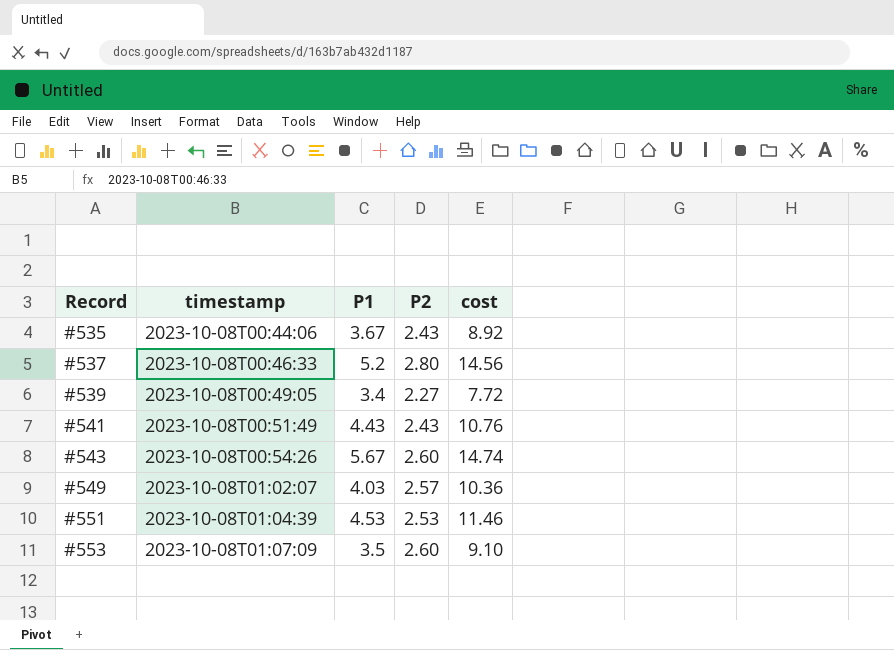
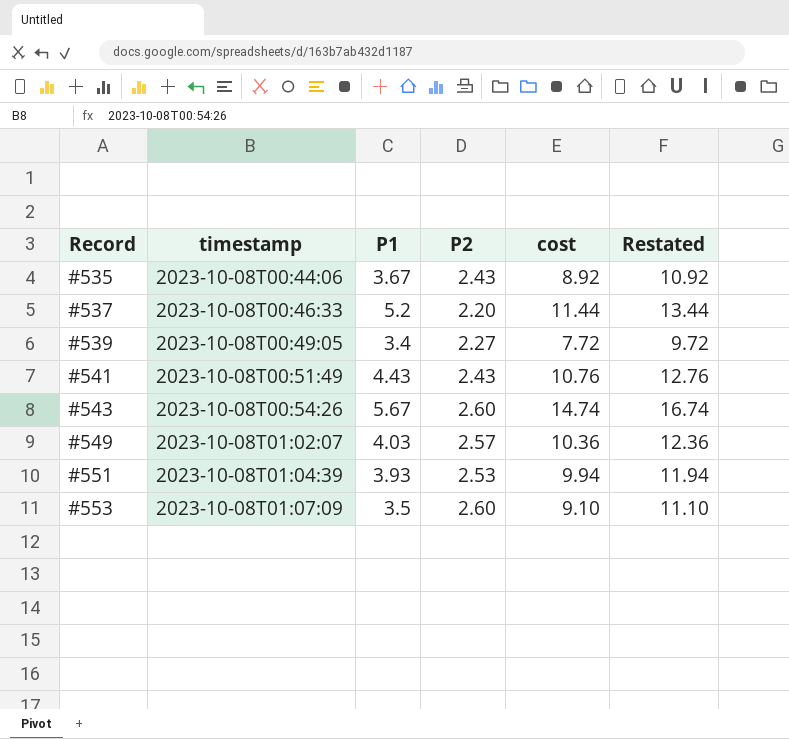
column Restated | formula: none -> [cost] + 2
#537 | P2: 2.80 -> 2.20
#537 | cost: 14.56 -> 11.44
#551 | P1: 4.53 -> 3.93
#551 | cost: 11.46 -> 9.94

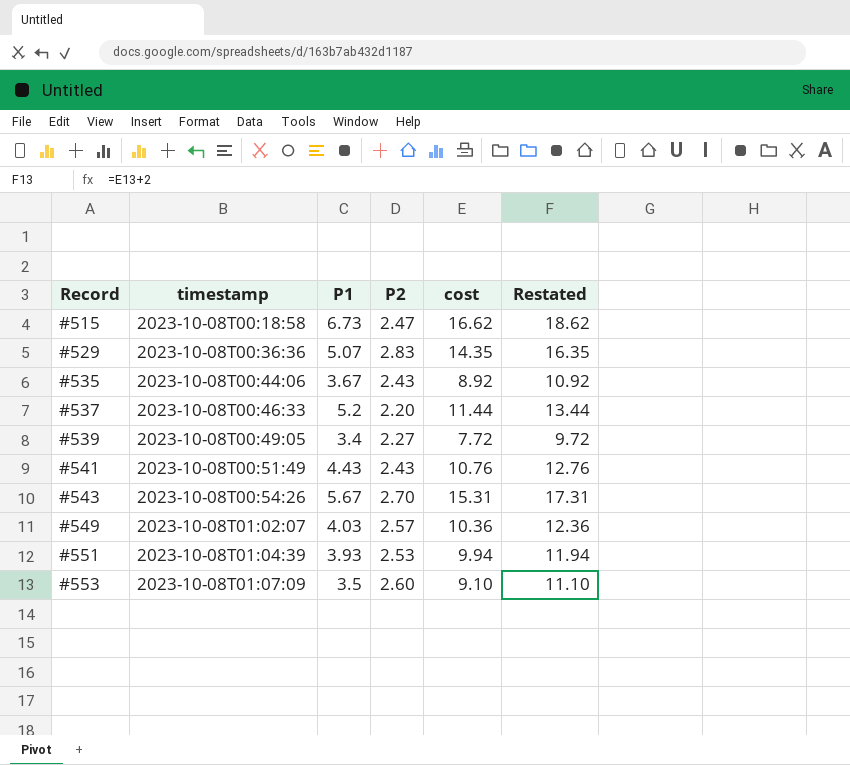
row #515: none -> 2023-10-08T00:18:58 | 6.73 | 2.47 | 16.62 | 18.62
row #529: none -> 2023-10-08T00:36:36 | 5.07 | 2.83 | 14.35 | 16.35
#543 | P2: 2.60 -> 2.70
#543 | cost: 14.74 -> 15.31
#543 | Restated: 16.74 -> 17.31

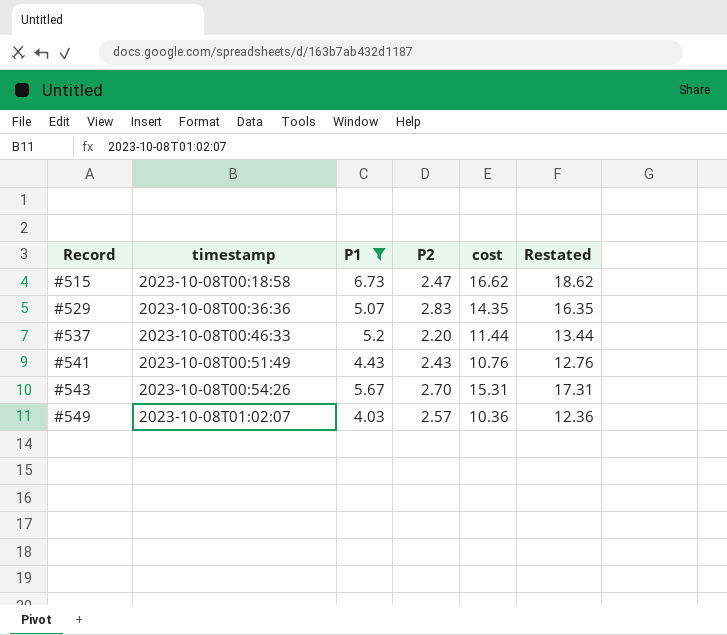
filter: none -> P1 >= 4.03

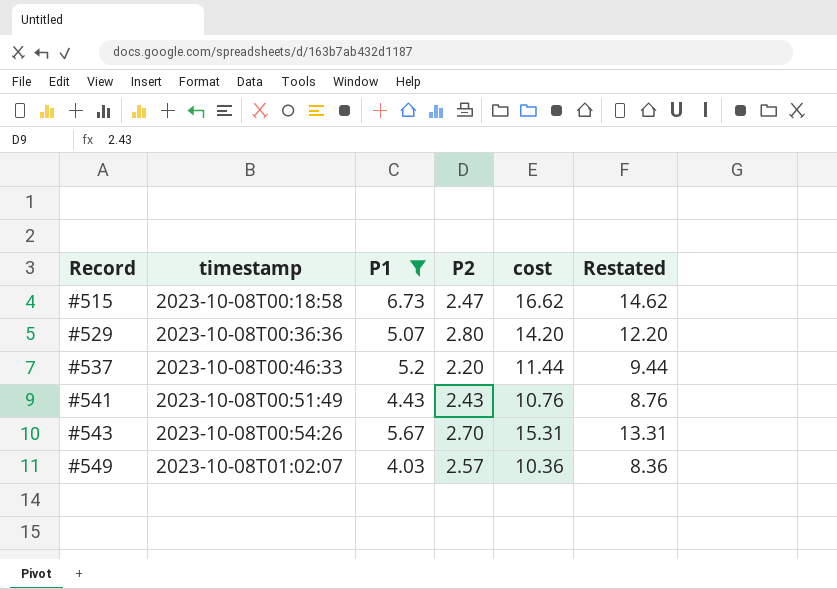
column Restated | formula: [cost] + 2 -> [cost] - 2
#529 | P2: 2.83 -> 2.80
#529 | cost: 14.35 -> 14.20

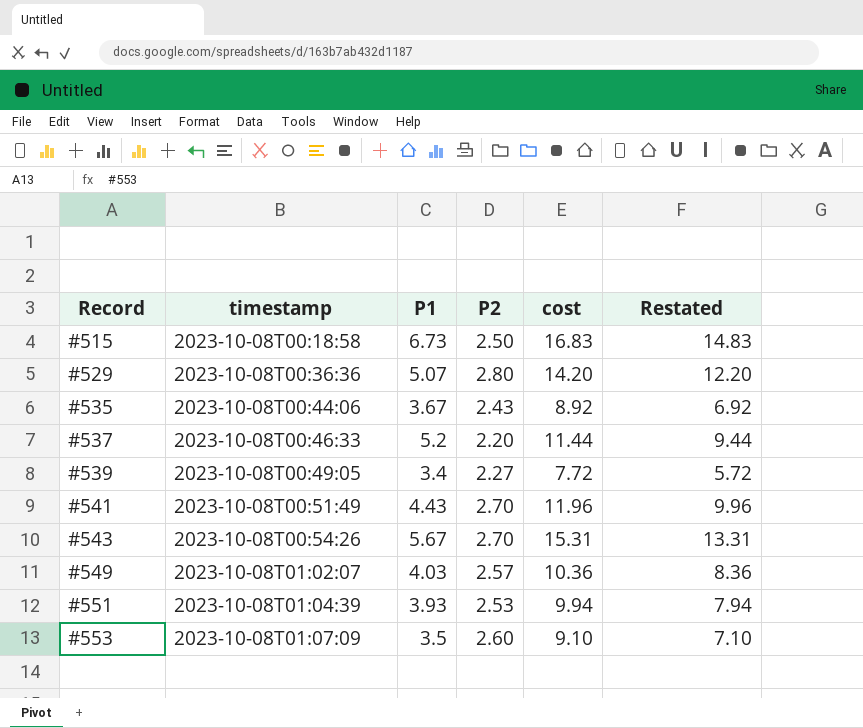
filter: P1 >= 4.03 -> none
#515 | P2: 2.47 -> 2.50
#515 | cost: 16.62 -> 16.83
#515 | Restated: 14.62 -> 14.83
#541 | P2: 2.43 -> 2.70
#541 | cost: 10.76 -> 11.96
#541 | Restated: 8.76 -> 9.96

